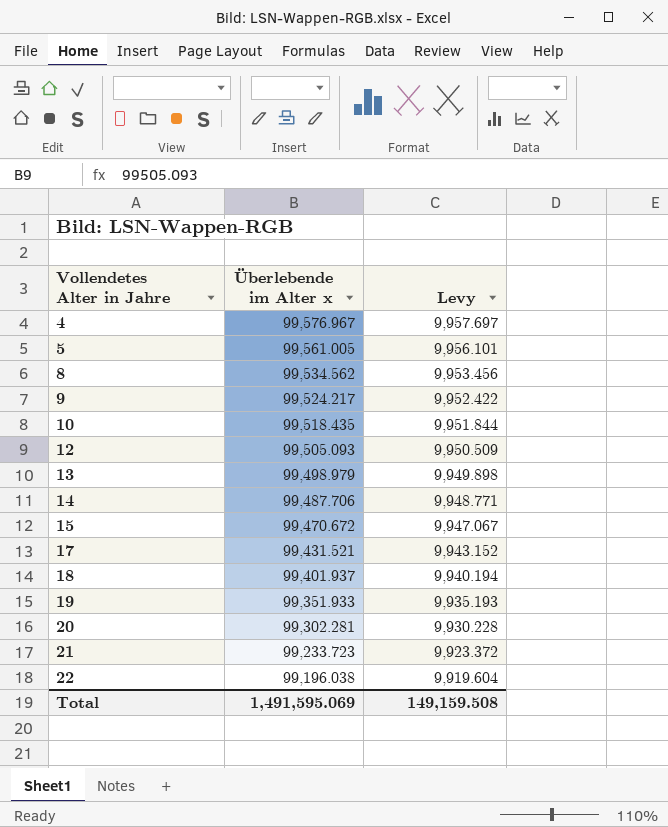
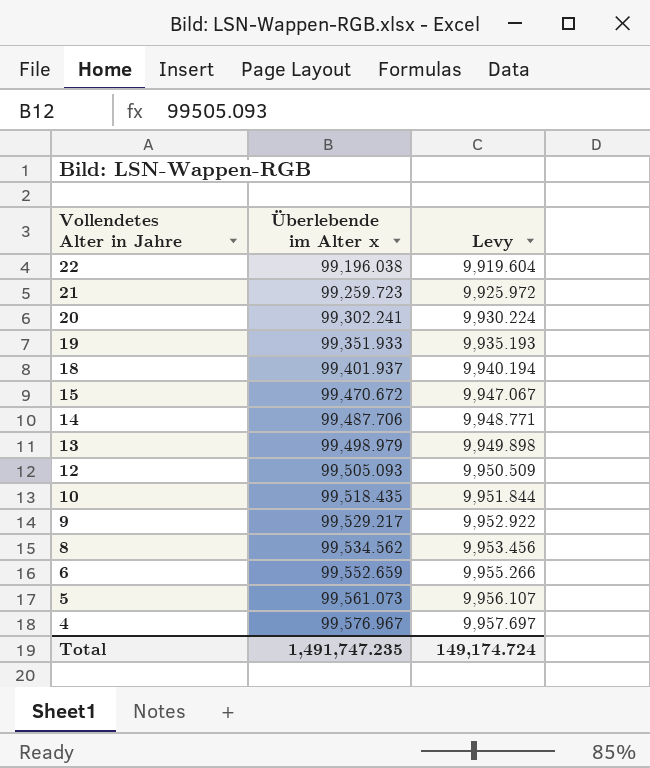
row order: Vollendetes Alter in Jahre ascending -> Vollendetes Alter in Jahre descending
row 17: 99,431.521 | 9,943.152 -> none
21 | Überlebende im Alter x: 99,233.723 -> 99,259.723
21 | Levy: 9,923.372 -> 9,925.972
20 | Überlebende im Alter x: 99,302.281 -> 99,302.241
20 | Levy: 9,930.228 -> 9,930.224
9 | Überlebende im Alter x: 99,524.217 -> 99,529.217
9 | Levy: 9,952.422 -> 9,952.922
row 6: none -> 99,552.659 | 9,955.266
5 | Überlebende im Alter x: 99,561.005 -> 99,561.073
5 | Levy: 9,956.101 -> 9,956.107
Total | Überlebende im Alter x: 1,491,595.069 -> 1,491,747.235
Total | Levy: 149,159.508 -> 149,174.724

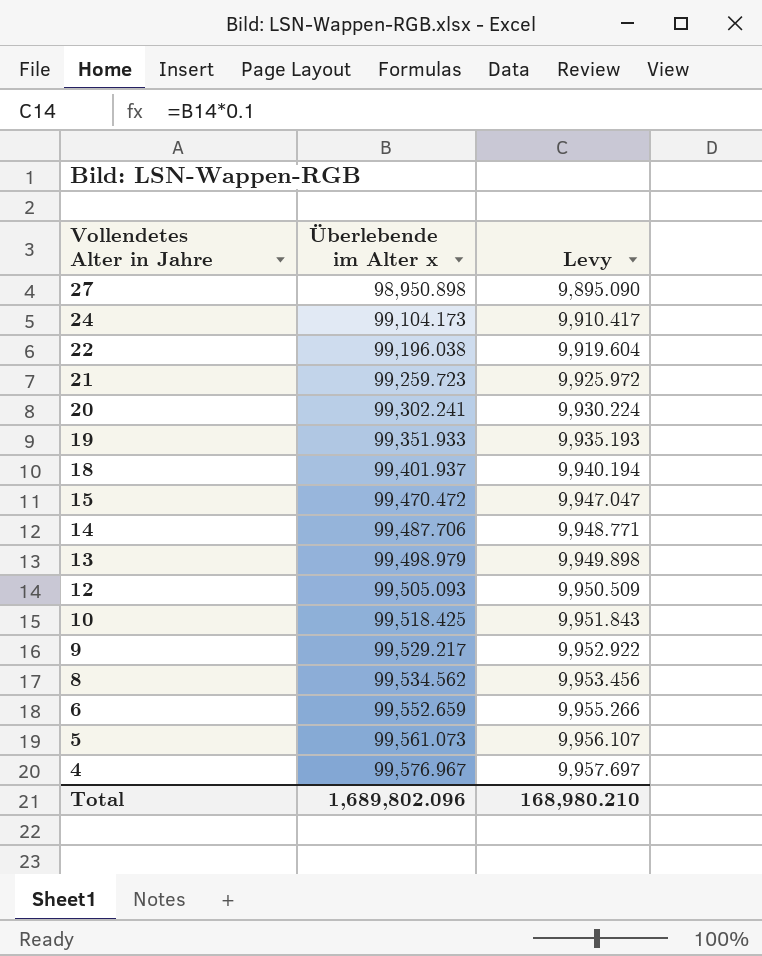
row 27: none -> 98,950.898 | 9,895.090
row 24: none -> 99,104.173 | 9,910.417
15 | Überlebende im Alter x: 99,470.672 -> 99,470.472
15 | Levy: 9,947.067 -> 9,947.047
10 | Überlebende im Alter x: 99,518.435 -> 99,518.425
10 | Levy: 9,951.844 -> 9,951.843
Total | Überlebende im Alter x: 1,491,747.235 -> 1,689,802.096
Total | Levy: 149,174.724 -> 168,980.210

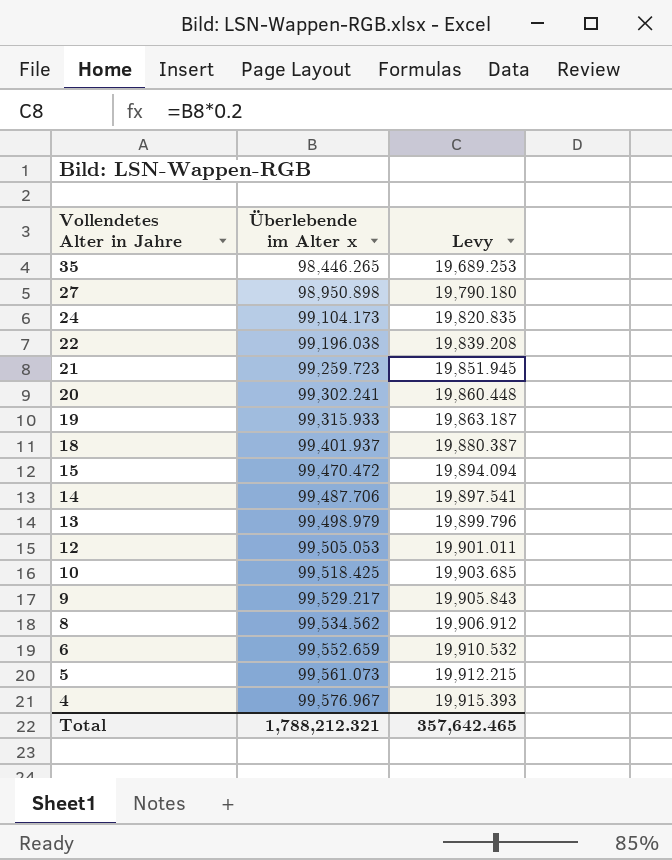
column Levy | formula: [Überlebende im Alter x] * 0.1 -> [Überlebende im Alter x] * 0.2
row 35: none -> 98,446.265 | 19,689.253
19 | Überlebende im Alter x: 99,351.933 -> 99,315.933
12 | Überlebende im Alter x: 99,505.093 -> 99,505.053
Total | Überlebende im Alter x: 1,689,802.096 -> 1,788,212.321
Total | Levy: 168,980.210 -> 357,642.465

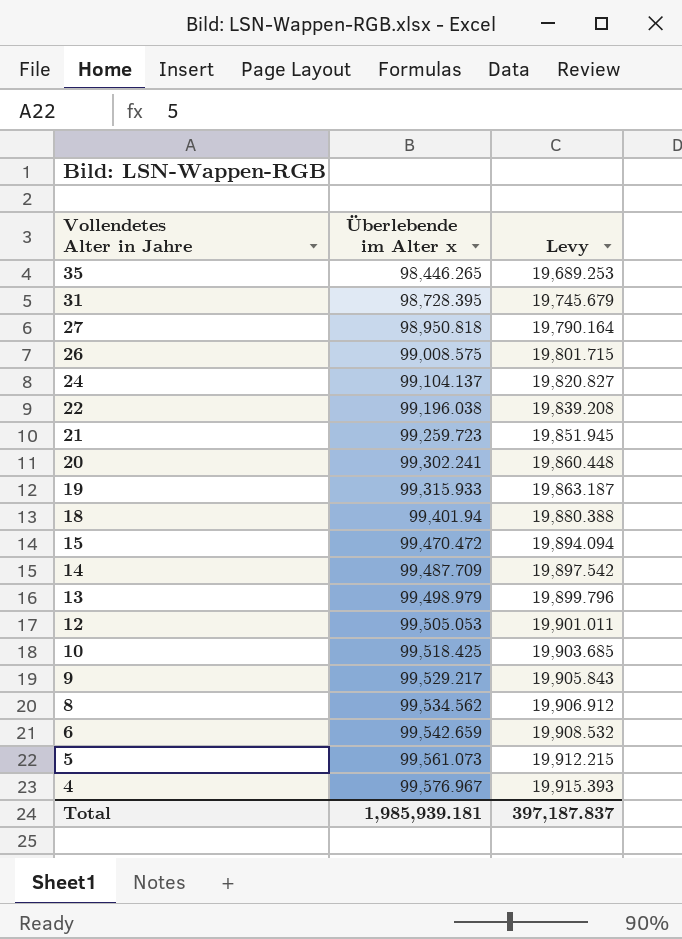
row 31: none -> 98,728.395 | 19,745.679
27 | Überlebende im Alter x: 98,950.898 -> 98,950.818
27 | Levy: 19,790.180 -> 19,790.164
row 26: none -> 99,008.575 | 19,801.715
24 | Überlebende im Alter x: 99,104.173 -> 99,104.137
24 | Levy: 19,820.835 -> 19,820.827
18 | Überlebende im Alter x: 99,401.937 -> 99,401.94
18 | Levy: 19,880.387 -> 19,880.388
14 | Überlebende im Alter x: 99,487.706 -> 99,487.709
14 | Levy: 19,897.541 -> 19,897.542
6 | Überlebende im Alter x: 99,552.659 -> 99,542.659
6 | Levy: 19,910.532 -> 19,908.532
Total | Überlebende im Alter x: 1,788,212.321 -> 1,985,939.181
Total | Levy: 357,642.465 -> 397,187.837

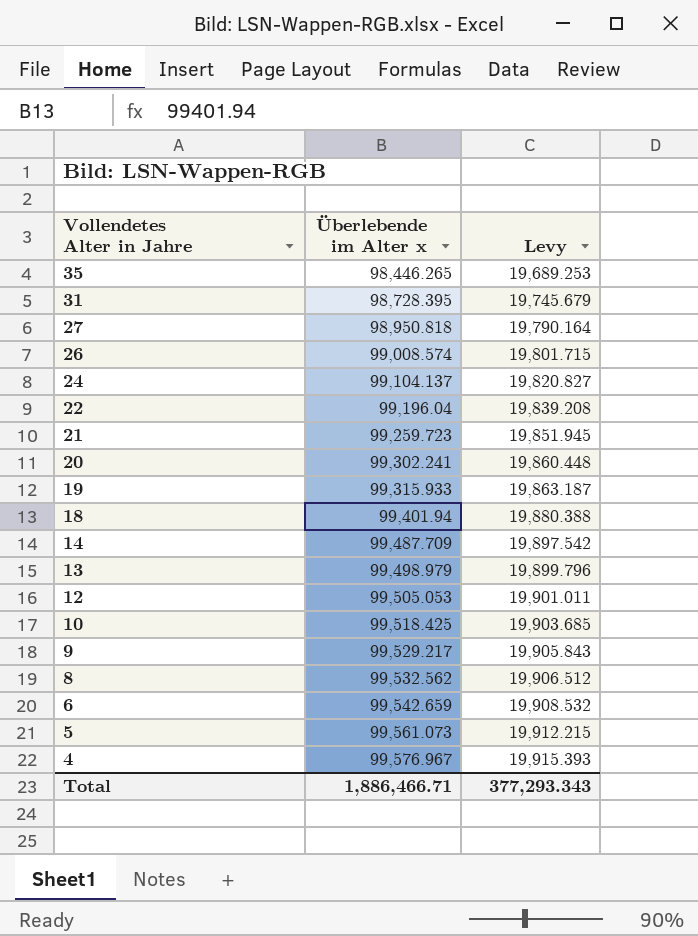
row 15: 99,470.472 | 19,894.094 -> none
26 | Überlebende im Alter x: 99,008.575 -> 99,008.574
22 | Überlebende im Alter x: 99,196.038 -> 99,196.04
8 | Überlebende im Alter x: 99,534.562 -> 99,532.562
8 | Levy: 19,906.912 -> 19,906.512
Total | Überlebende im Alter x: 1,985,939.181 -> 1,886,466.71
Total | Levy: 397,187.837 -> 377,293.343

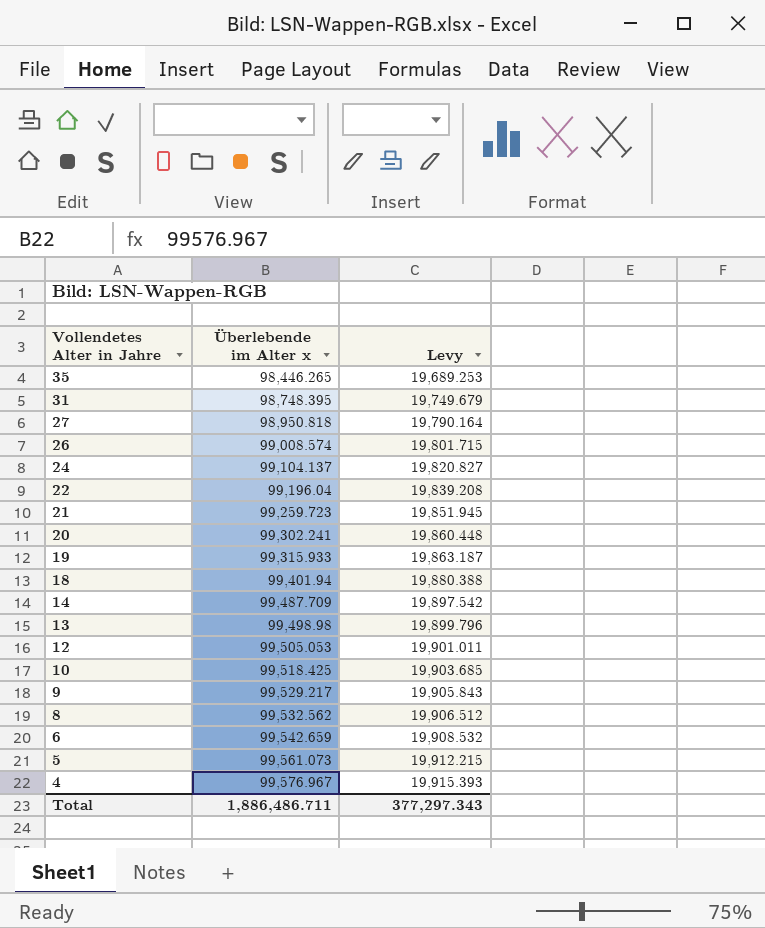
31 | Überlebende im Alter x: 98,728.395 -> 98,748.395
31 | Levy: 19,745.679 -> 19,749.679
13 | Überlebende im Alter x: 99,498.979 -> 99,498.98
Total | Überlebende im Alter x: 1,886,466.71 -> 1,886,486.711
Total | Levy: 377,293.343 -> 377,297.343

